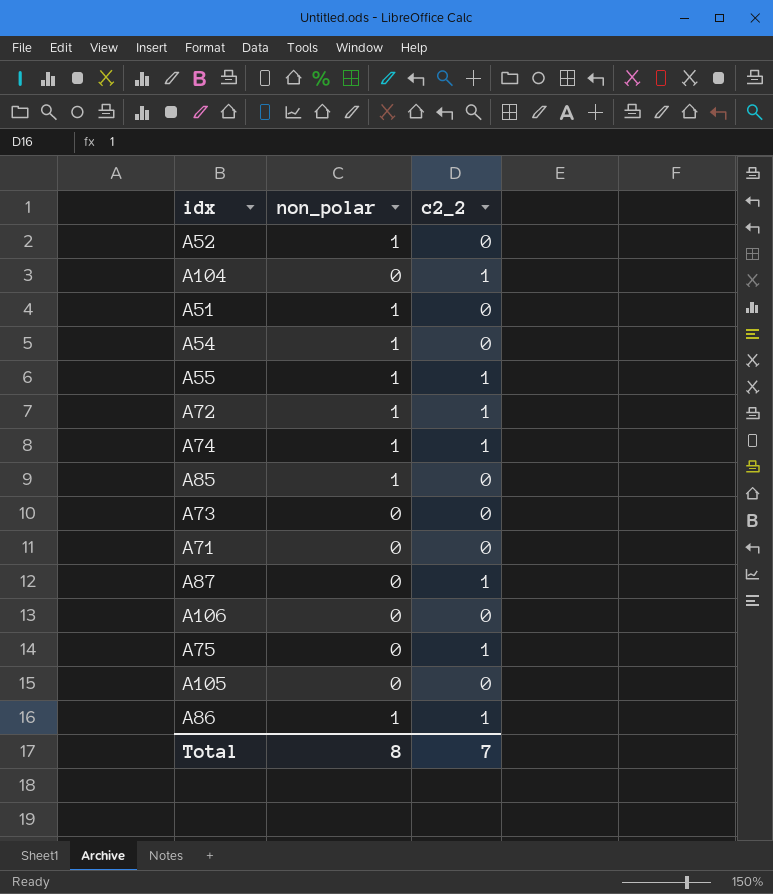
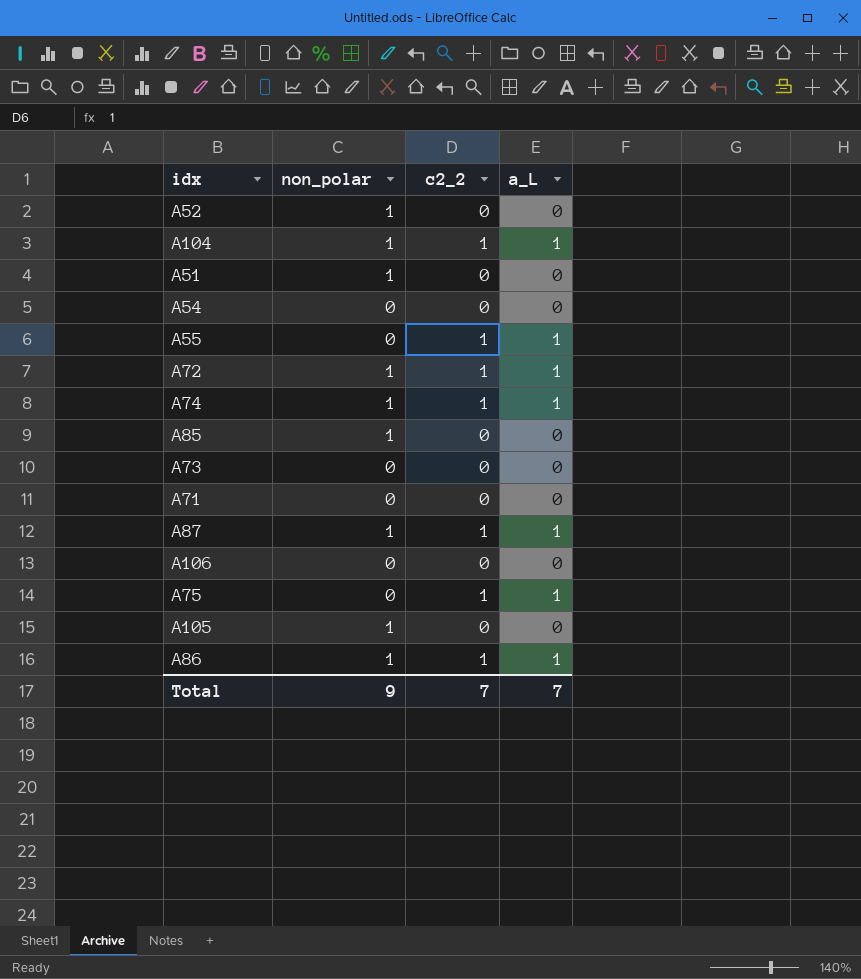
column a_L | position: none -> 4
A104 | non_polar: 0 -> 1
A54 | non_polar: 1 -> 0
A55 | non_polar: 1 -> 0
A87 | non_polar: 0 -> 1
A105 | non_polar: 0 -> 1
Total | non_polar: 8 -> 9

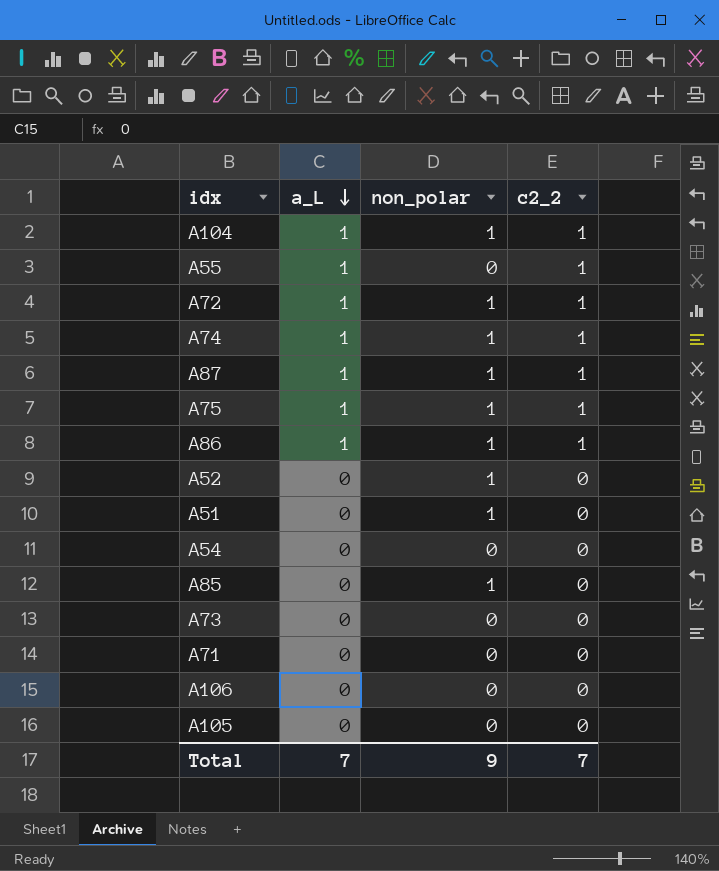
row order: none -> a_L descending
column a_L | position: 4 -> 2
A75 | non_polar: 0 -> 1
A105 | non_polar: 1 -> 0

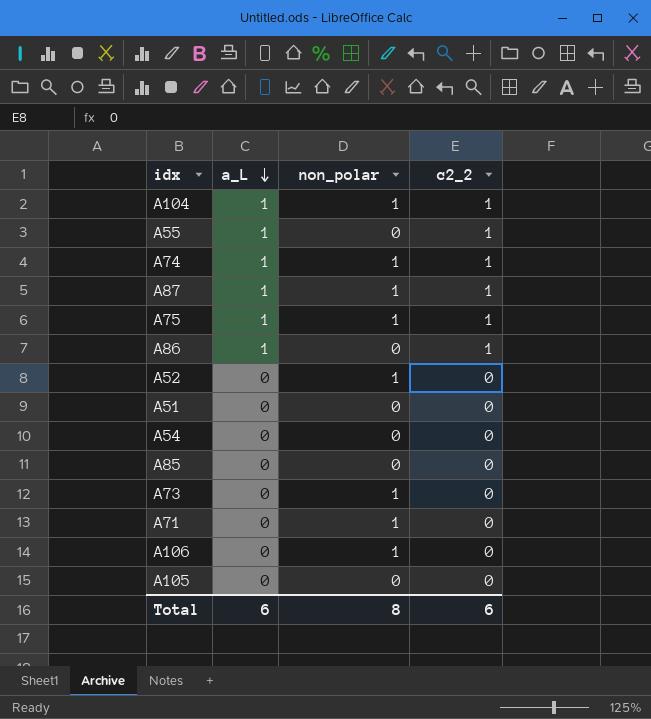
row A72: 1 | 1 | 1 -> none
A86 | non_polar: 1 -> 0
A51 | non_polar: 1 -> 0
A85 | non_polar: 1 -> 0
A73 | non_polar: 0 -> 1
A71 | non_polar: 0 -> 1
A106 | non_polar: 0 -> 1
Total | a_L: 7 -> 6
Total | non_polar: 9 -> 8
Total | c2_2: 7 -> 6

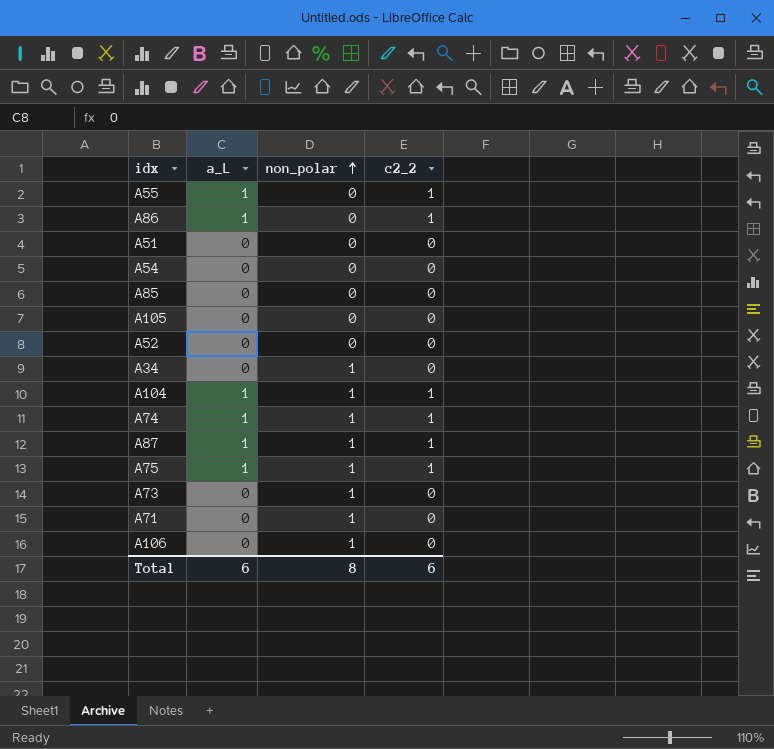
row order: a_L descending -> non_polar ascending
A52 | non_polar: 1 -> 0
row A34: none -> 0 | 1 | 0

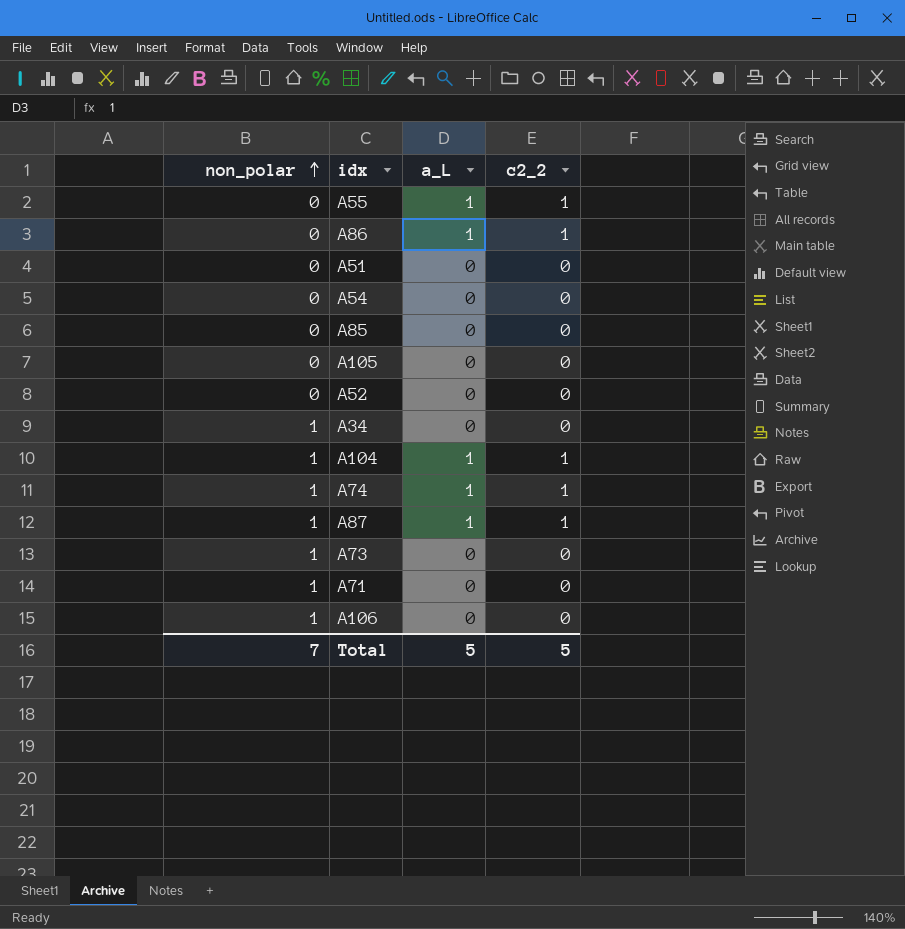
column non_polar | position: 3 -> 1
row A75: 1 | 1 | 1 -> none
Total | non_polar: 8 -> 7
Total | a_L: 6 -> 5
Total | c2_2: 6 -> 5

